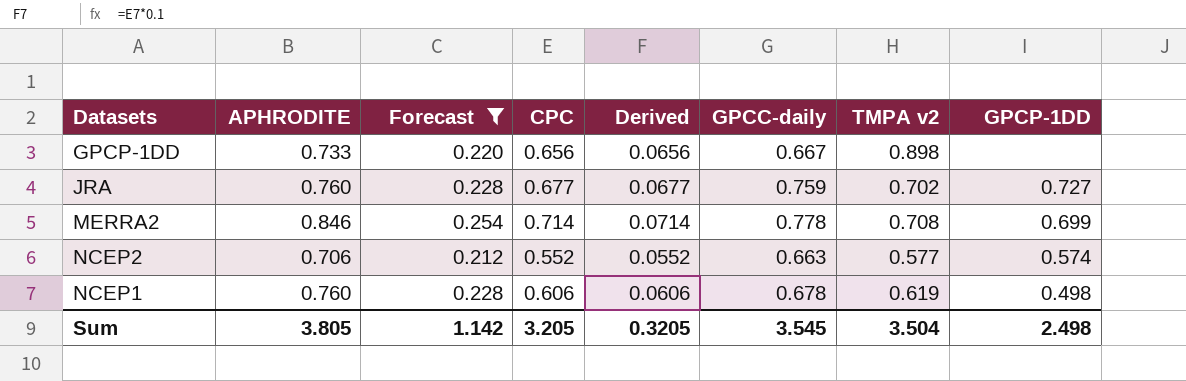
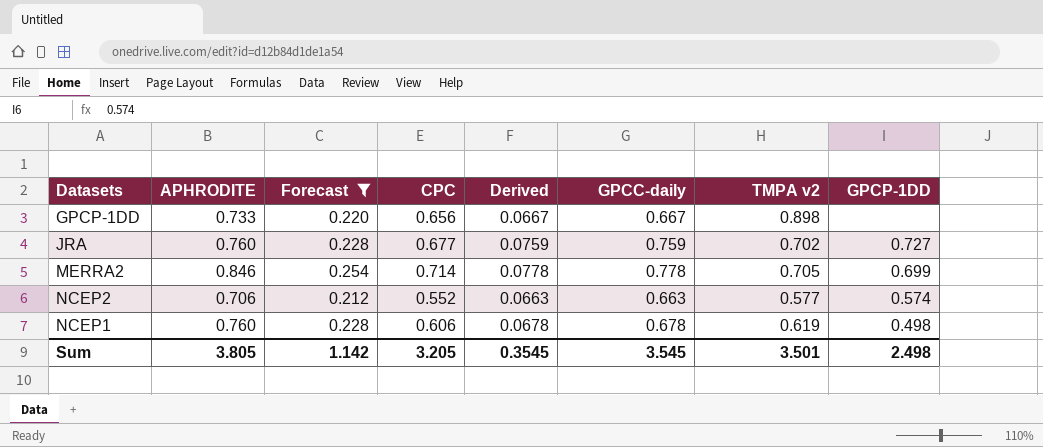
column Derived | formula: [CPC] * 0.1 -> [GPCC-daily] * 0.1
MERRA2 | TMPA v2: 0.708 -> 0.705
Sum | Derived: 0.3205 -> 0.3545
Sum | TMPA v2: 3.504 -> 3.501

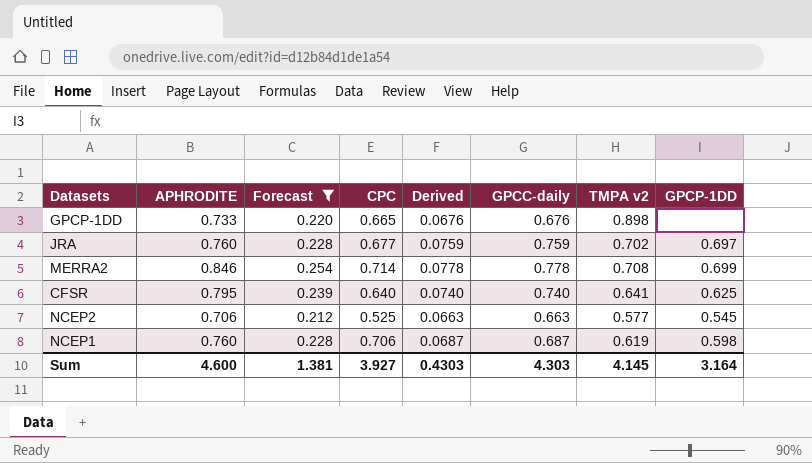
GPCP-1DD | CPC: 0.656 -> 0.665
GPCP-1DD | Derived: 0.0667 -> 0.0676
GPCP-1DD | GPCC-daily: 0.667 -> 0.676
JRA | GPCP-1DD: 0.727 -> 0.697
MERRA2 | TMPA v2: 0.705 -> 0.708
row CFSR: none -> 0.795 | 0.239 | 0.640 | 0.0740 | 0.740 | 0.641 | 0.625
NCEP2 | CPC: 0.552 -> 0.525
NCEP2 | GPCP-1DD: 0.574 -> 0.545
NCEP1 | CPC: 0.606 -> 0.706
NCEP1 | Derived: 0.0678 -> 0.0687
NCEP1 | GPCC-daily: 0.678 -> 0.687
NCEP1 | GPCP-1DD: 0.498 -> 0.598
Sum | APHRODITE: 3.805 -> 4.600
Sum | Forecast: 1.142 -> 1.381
Sum | CPC: 3.205 -> 3.927
Sum | Derived: 0.3545 -> 0.4303
Sum | GPCC-daily: 3.545 -> 4.303
Sum | TMPA v2: 3.501 -> 4.145
Sum | GPCP-1DD: 2.498 -> 3.164

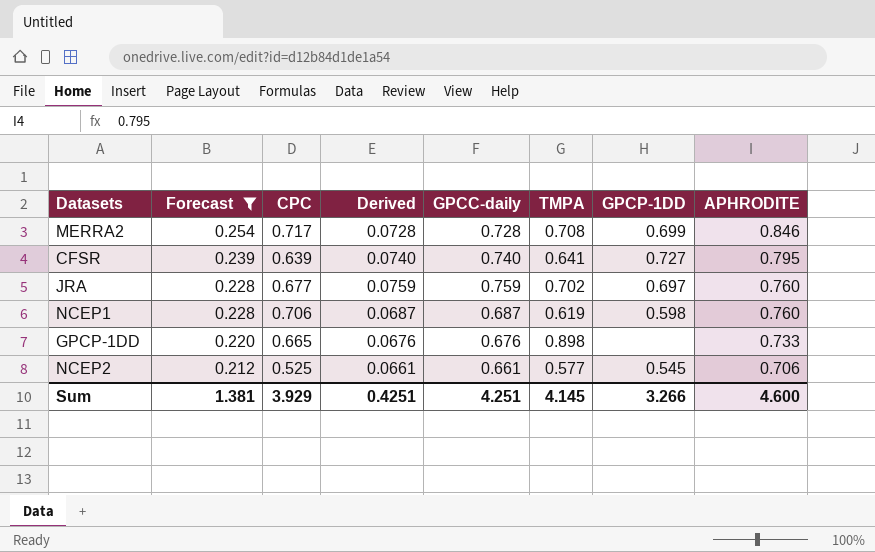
row order: none -> Forecast descending
column name: TMPA v2 -> TMPA
column APHRODITE | position: 2 -> 8
MERRA2 | CPC: 0.714 -> 0.717
MERRA2 | Derived: 0.0778 -> 0.0728
MERRA2 | GPCC-daily: 0.778 -> 0.728
CFSR | CPC: 0.640 -> 0.639
CFSR | GPCP-1DD: 0.625 -> 0.727
NCEP2 | Derived: 0.0663 -> 0.0661
NCEP2 | GPCC-daily: 0.663 -> 0.661
Sum | CPC: 3.927 -> 3.929
Sum | Derived: 0.4303 -> 0.4251
Sum | GPCC-daily: 4.303 -> 4.251
Sum | GPCP-1DD: 3.164 -> 3.266

